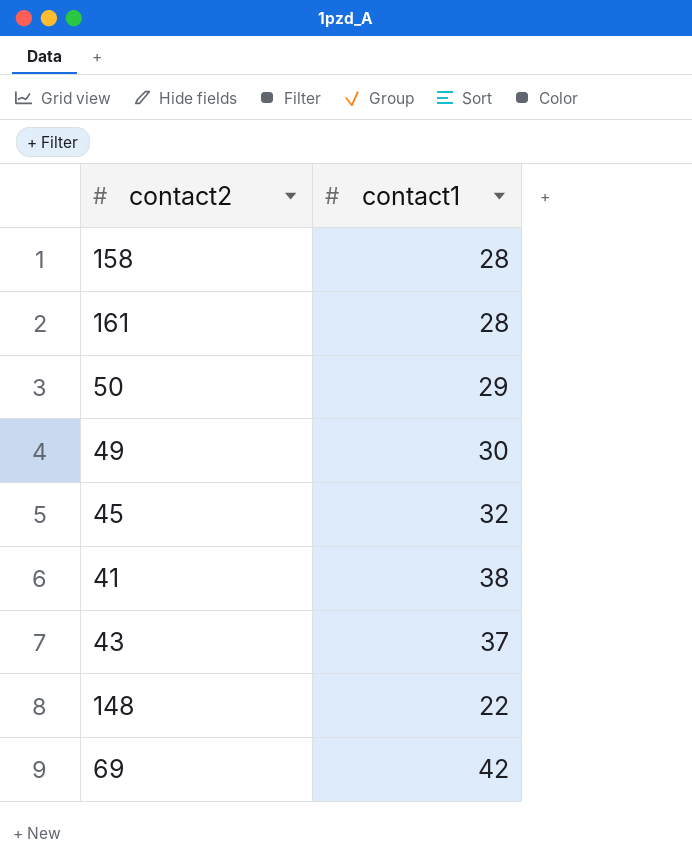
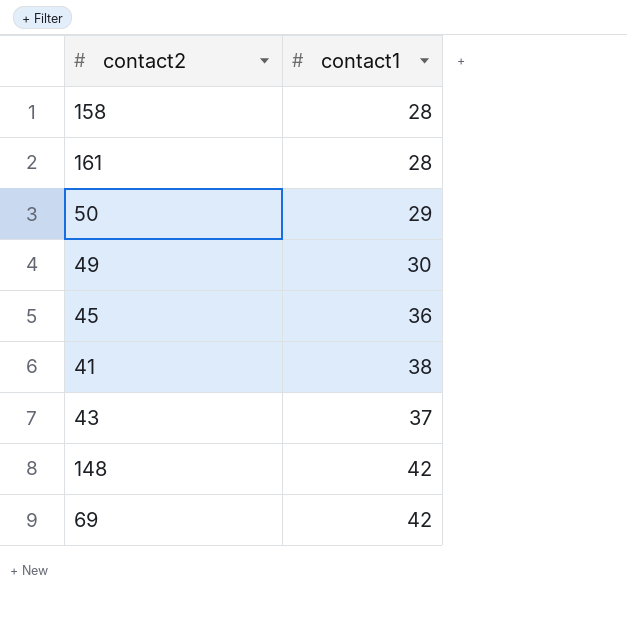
45 | contact1: 32 -> 36
148 | contact1: 22 -> 42

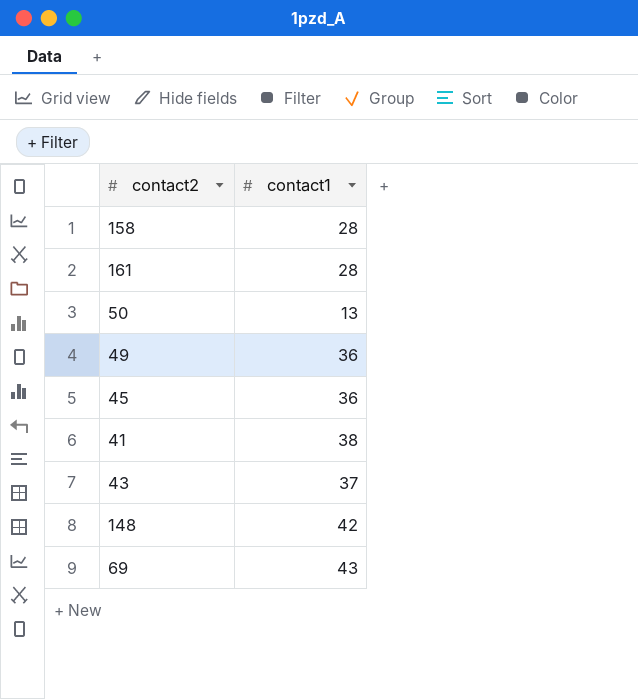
50 | contact1: 29 -> 13
49 | contact1: 30 -> 36
69 | contact1: 42 -> 43

